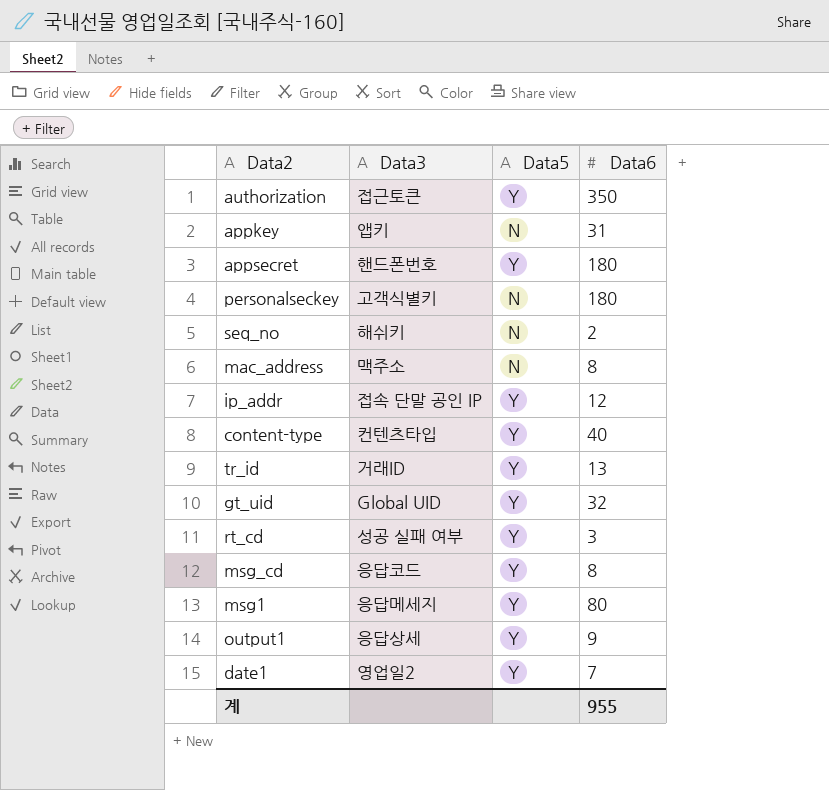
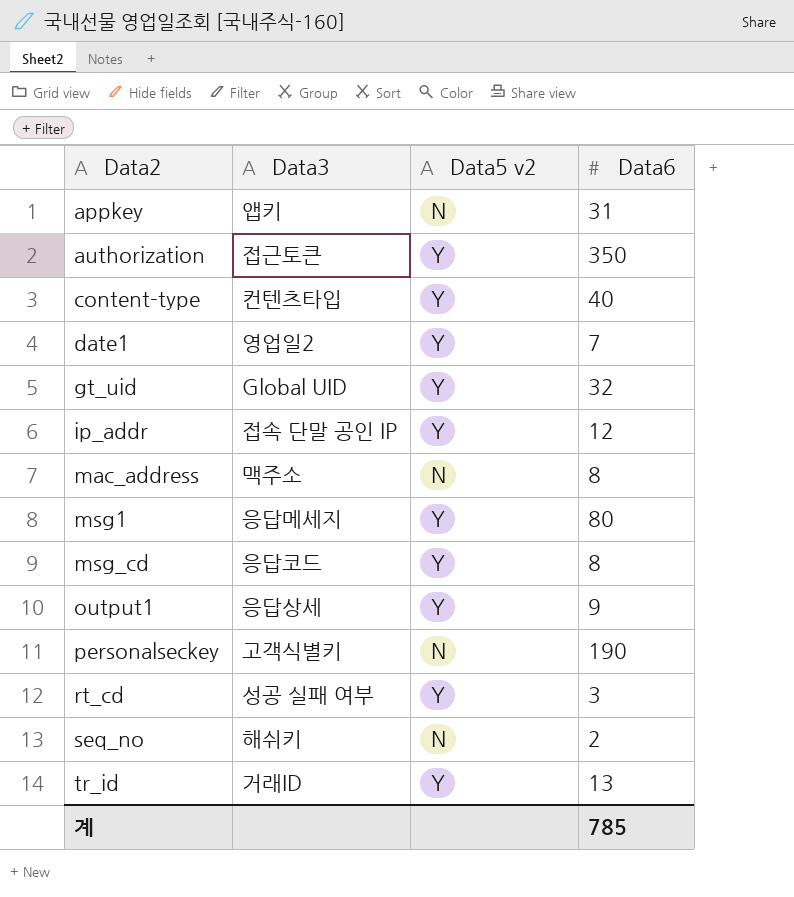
row order: none -> Data2 ascending
column name: Data5 -> Data5 v2
row appsecret: 핸드폰번호 | Y | 180 -> none
personalseckey | Data6: 180 -> 190
계 | Data6: 955 -> 785

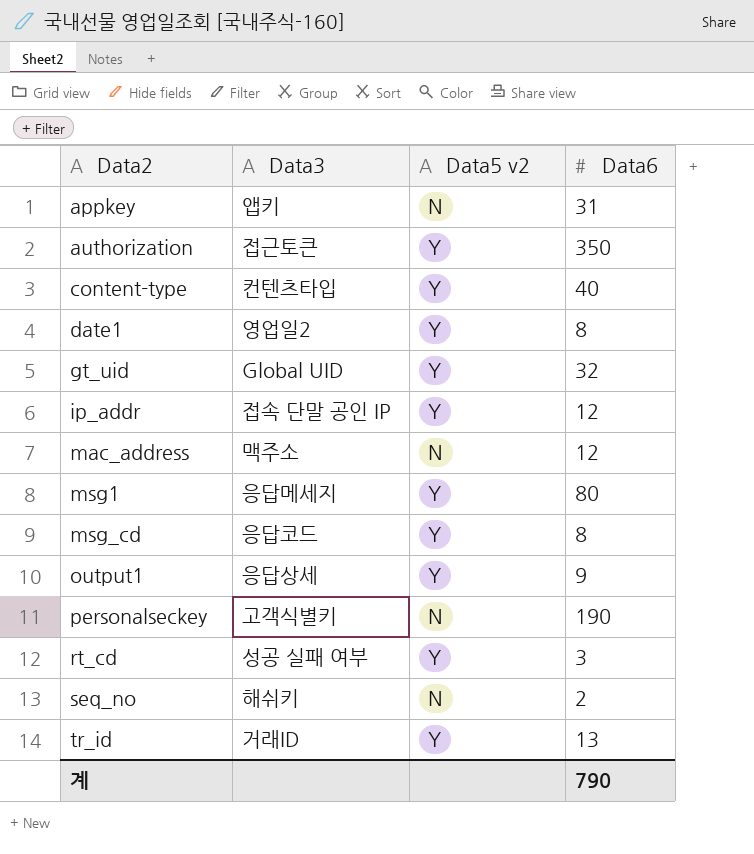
date1 | Data6: 7 -> 8
mac_address | Data6: 8 -> 12
계 | Data6: 785 -> 790

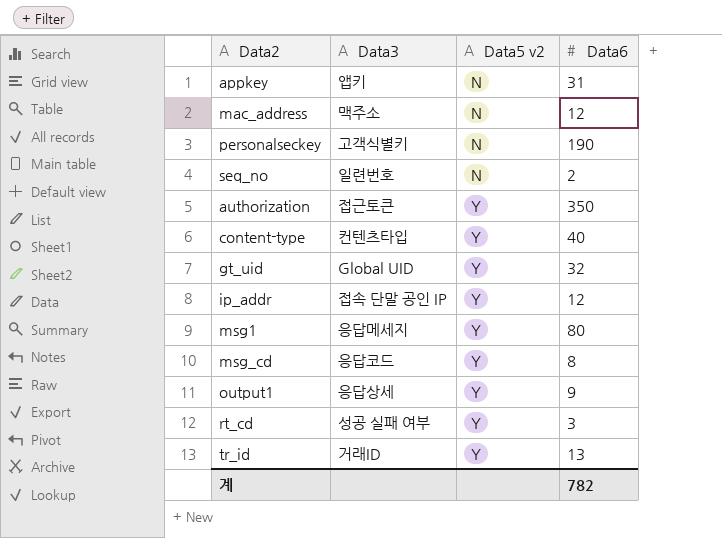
row order: Data2 ascending -> Data5 v2 ascending
row date1: 영업일2 | Y | 8 -> none
seq_no | Data3: 해쉬키 -> 일련번호
계 | Data6: 790 -> 782

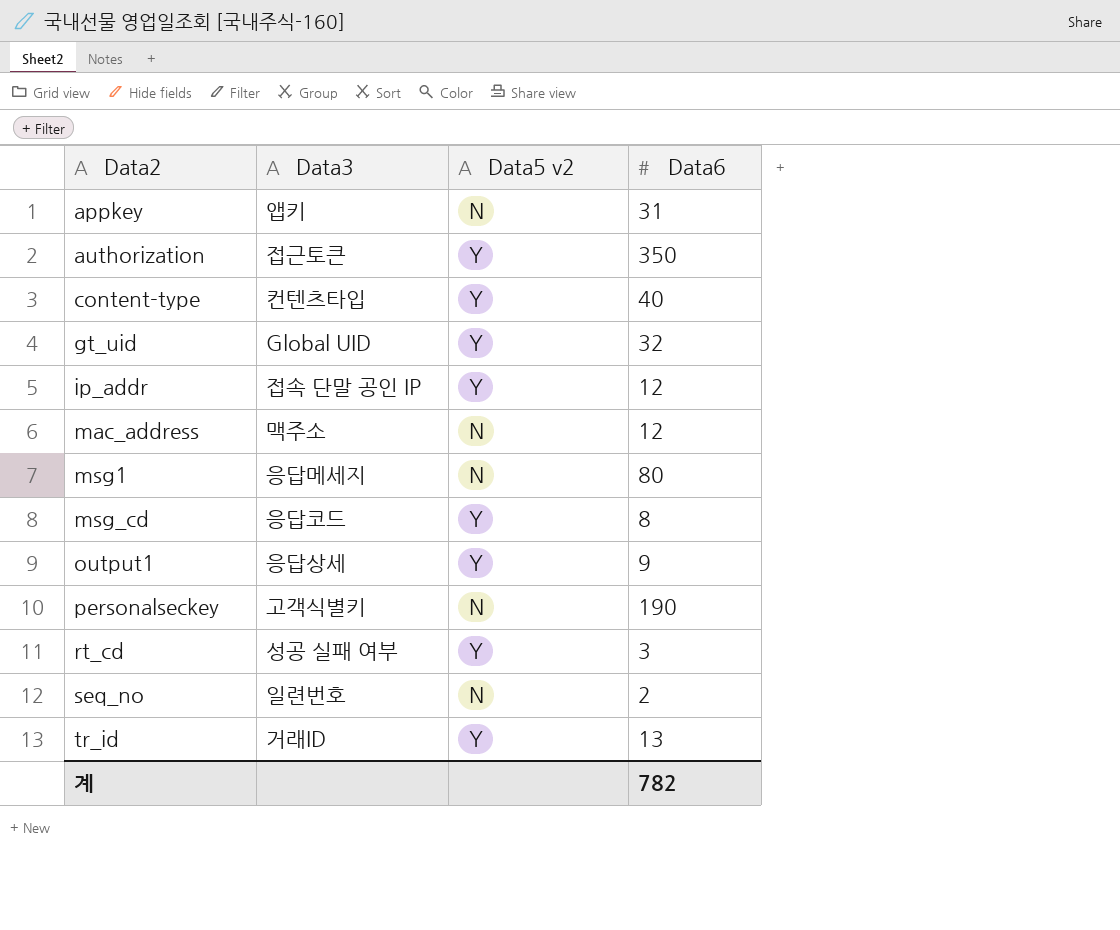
row order: Data5 v2 ascending -> Data2 ascending
msg1 | Data5 v2: Y -> N

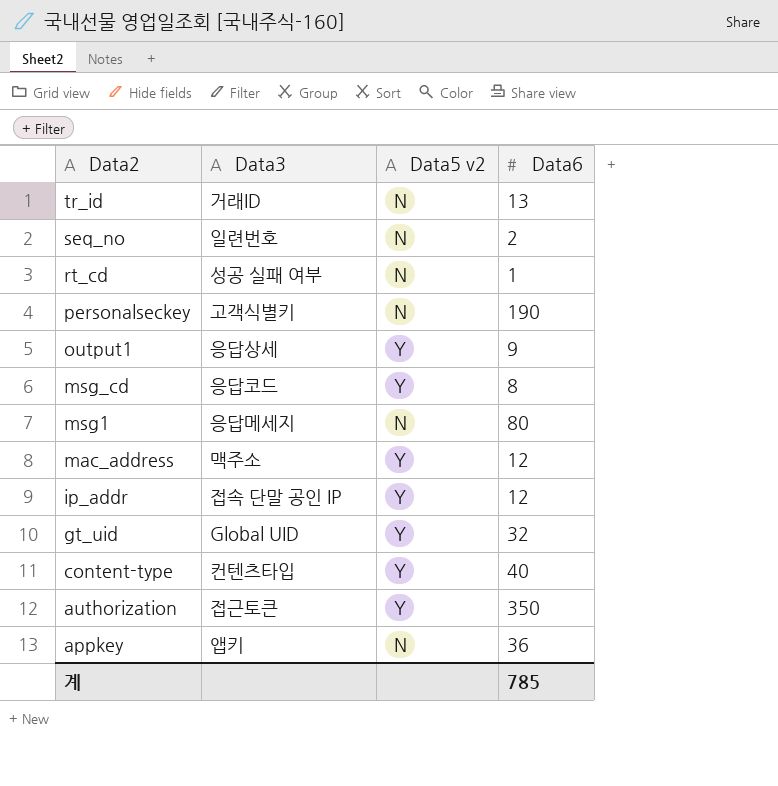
row order: Data2 ascending -> Data2 descending
tr_id | Data5 v2: Y -> N
rt_cd | Data5 v2: Y -> N
rt_cd | Data6: 3 -> 1
mac_address | Data5 v2: N -> Y
appkey | Data6: 31 -> 36
계 | Data6: 782 -> 785

